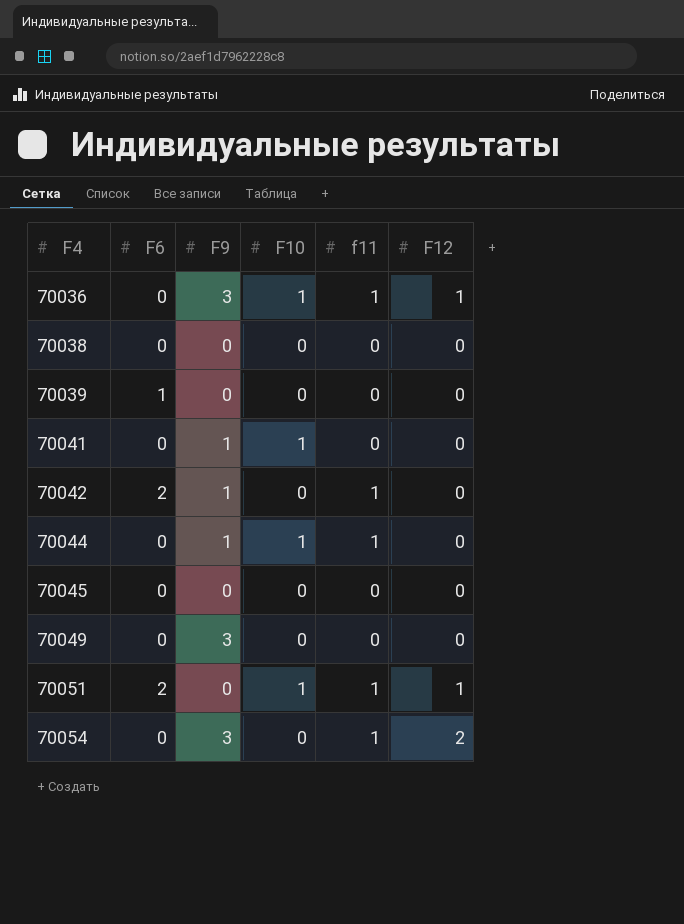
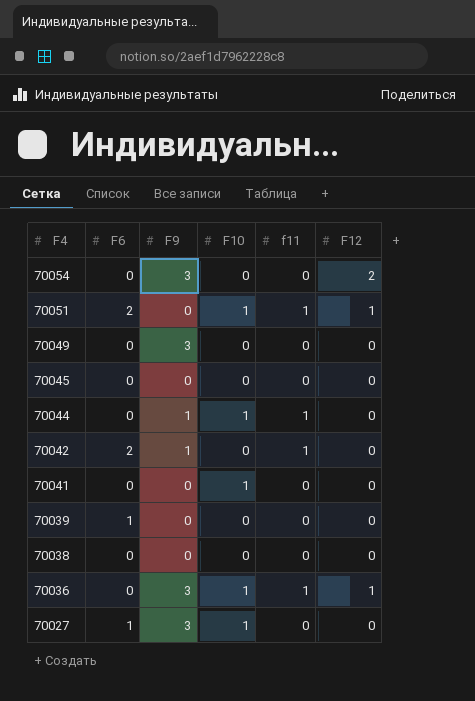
row order: F4 ascending -> F4 descending
70054 | f11: 1 -> 0
70041 | F9: 1 -> 0
row 70027: none -> 1 | 3 | 1 | 0 | 0

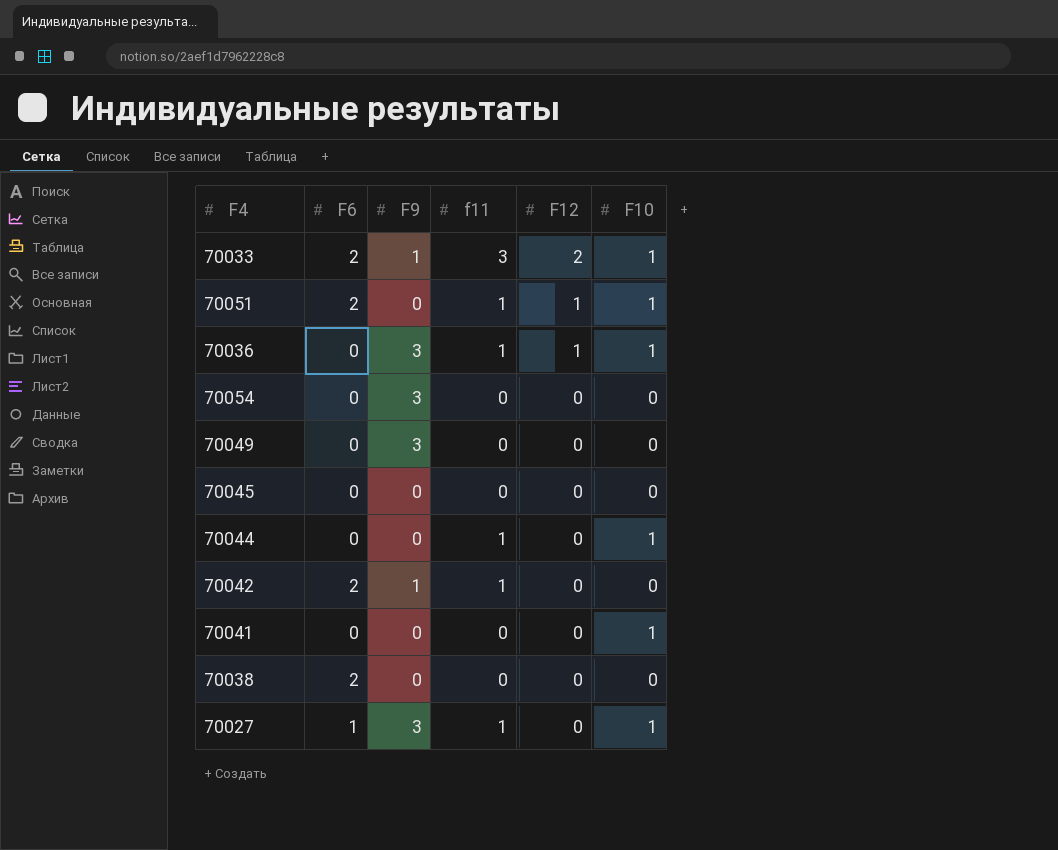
row order: F4 descending -> F12 descending
column F10 | position: 4 -> 6
row 70039: 1 | 0 | 0 | 0 | 0 -> none
row 70033: none -> 2 | 1 | 3 | 2 | 1
70054 | F12: 2 -> 0
70044 | F9: 1 -> 0
70038 | F6: 0 -> 2
70027 | f11: 0 -> 1

